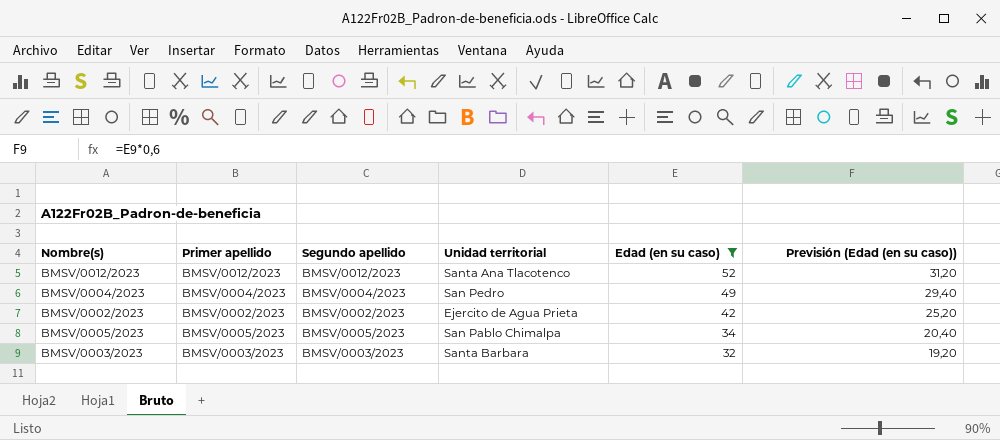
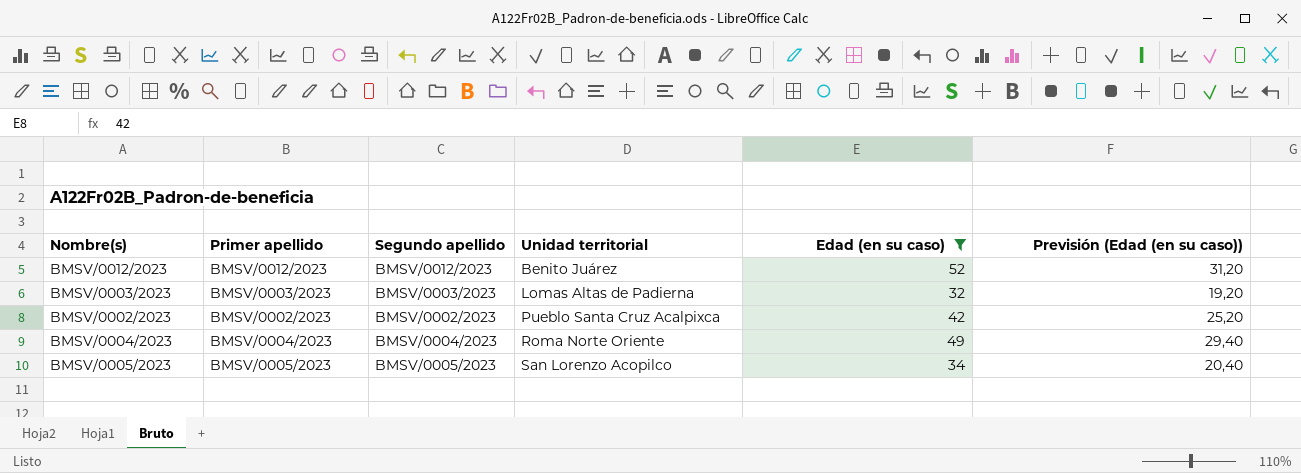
row order: Edad (en su caso) descending -> Unidad territorial ascending
BMSV/0012/2023 | Unidad territorial: Santa Ana Tlacotenco -> Benito Juárez
BMSV/0003/2023 | Unidad territorial: Santa Barbara -> Lomas Altas de Padierna
BMSV/0002/2023 | Unidad territorial: Ejercito de Agua Prieta -> Pueblo Santa Cruz Acalpixca
BMSV/0004/2023 | Unidad territorial: San Pedro -> Roma Norte Oriente
BMSV/0005/2023 | Unidad territorial: San Pablo Chimalpa -> San Lorenzo Acopilco

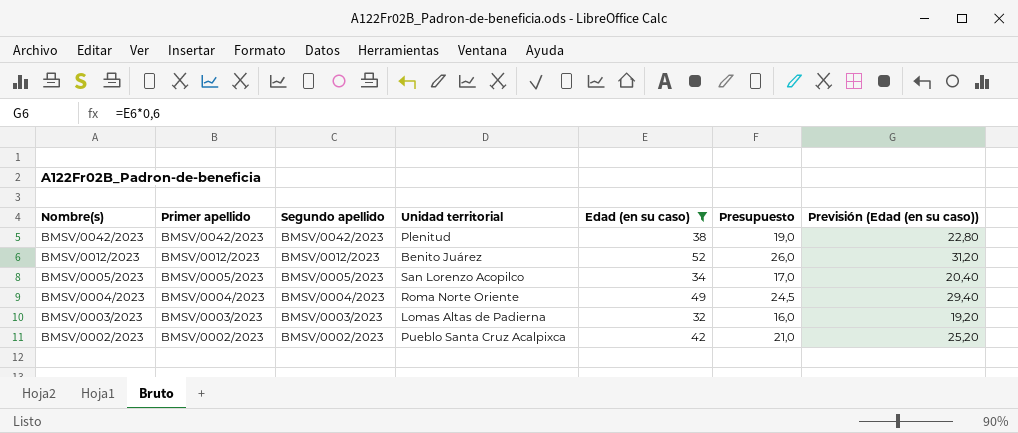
row order: Unidad territorial ascending -> Nombre(s) descending
column Presupuesto | formula: none -> [Edad (en su caso)] * 0,5
row BMSV/0042/2023: none -> BMSV/0042/2023 | BMSV/0042/2023 | Plenitud | 38 | 19,0 | 22,80

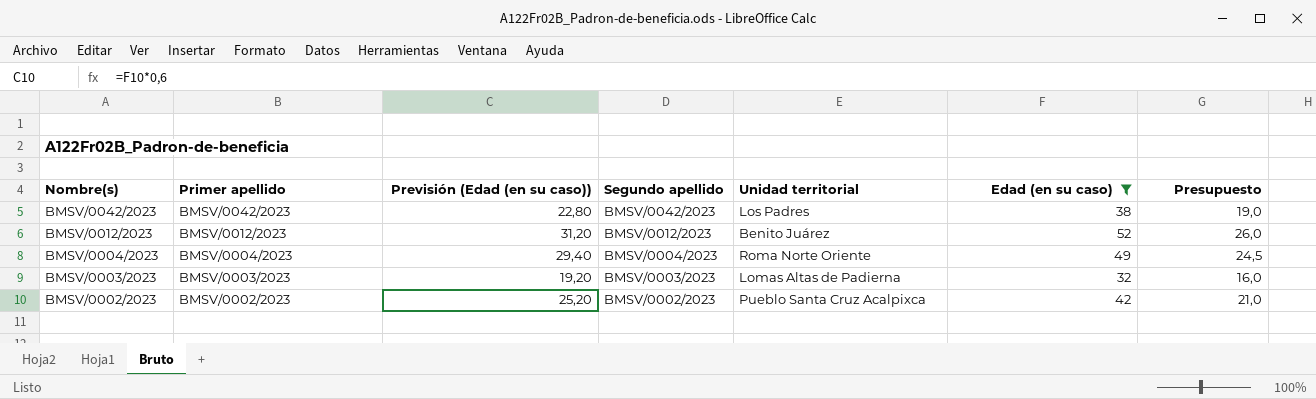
column Previsión (Edad (en su caso)) | position: 7 -> 3
row BMSV/0005/2023: BMSV/0005/2023 | BMSV/0005/2023 | San Lorenzo Acopilco | 34 | 17,0 | 20,40 -> none
BMSV/0042/2023 | Unidad territorial: Plenitud -> Los Padres

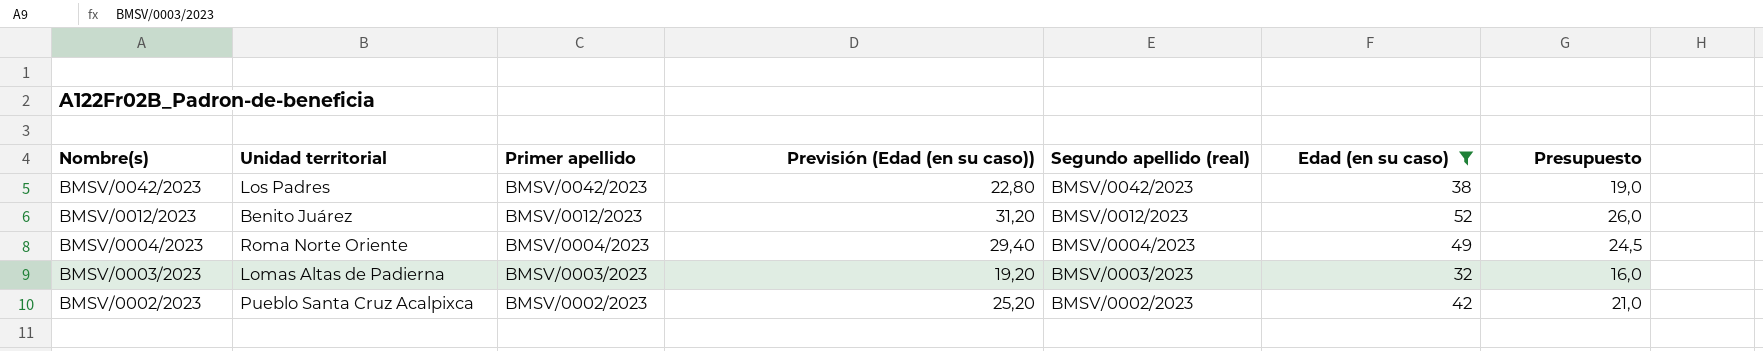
column Unidad territorial | position: 5 -> 2
column name: Segundo apellido -> Segundo apellido (real)

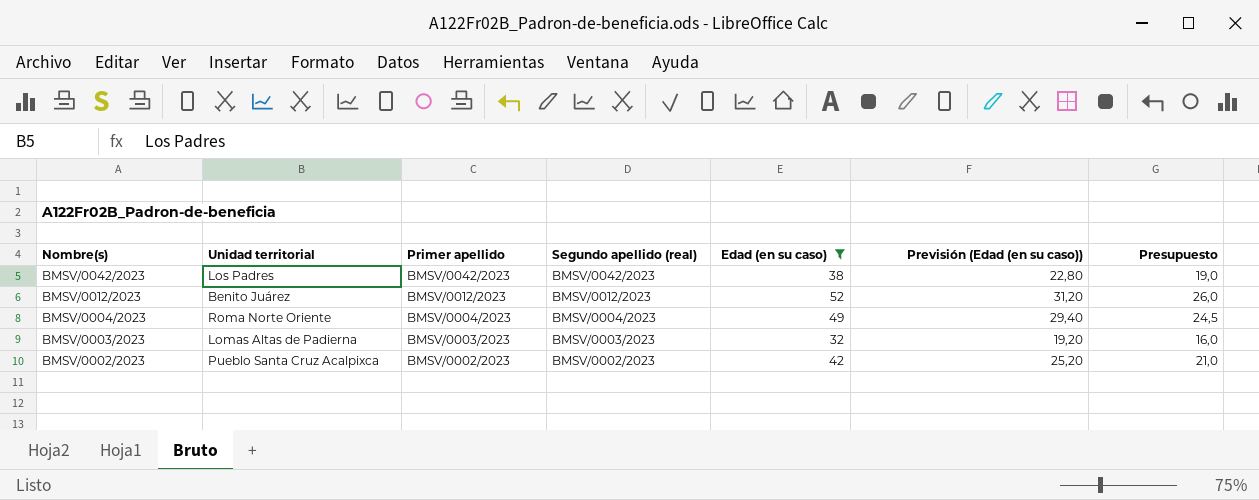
column Previsión (Edad (en su caso)) | position: 4 -> 6

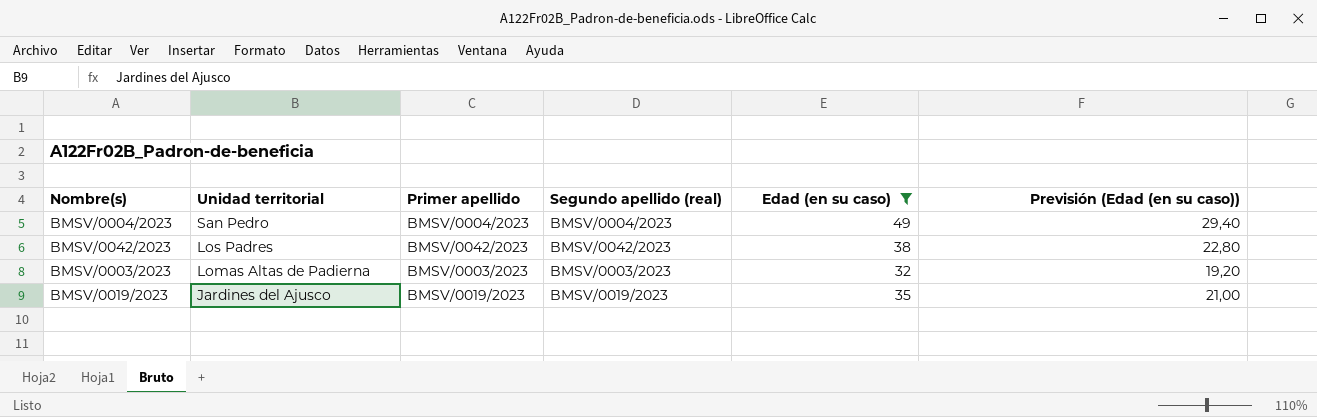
row order: Nombre(s) descending -> Unidad territorial descending
column Presupuesto | formula: [Edad (en su caso)] * 0,5 -> none
row BMSV/0012/2023: Benito Juárez | BMSV/0012/2023 | BMSV/0012/2023 | 52 | 31,20 | 26,0 -> none
row BMSV/0002/2023: Pueblo Santa Cruz Acalpixca | BMSV/0002/2023 | BMSV/0002/2023 | 42 | 25,20 | 21,0 -> none
BMSV/0004/2023 | Unidad territorial: Roma Norte Oriente -> San Pedro
row BMSV/0019/2023: none -> Jardines del Ajusco | BMSV/0019/2023 | BMSV/0019/2023 | 35 | 21,00

